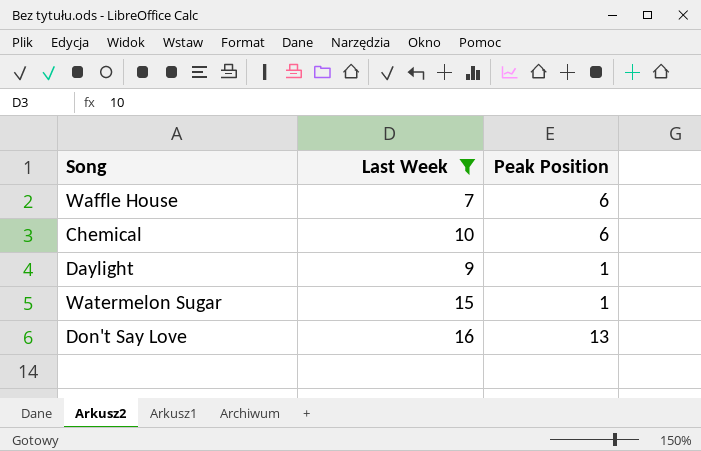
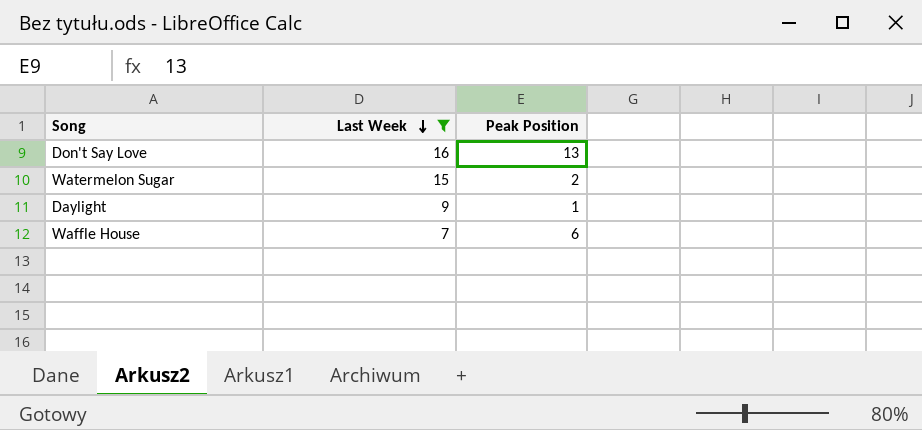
row order: none -> Last Week descending
row Chemical: 10 | 6 -> none
Watermelon Sugar | Peak Position: 1 -> 2

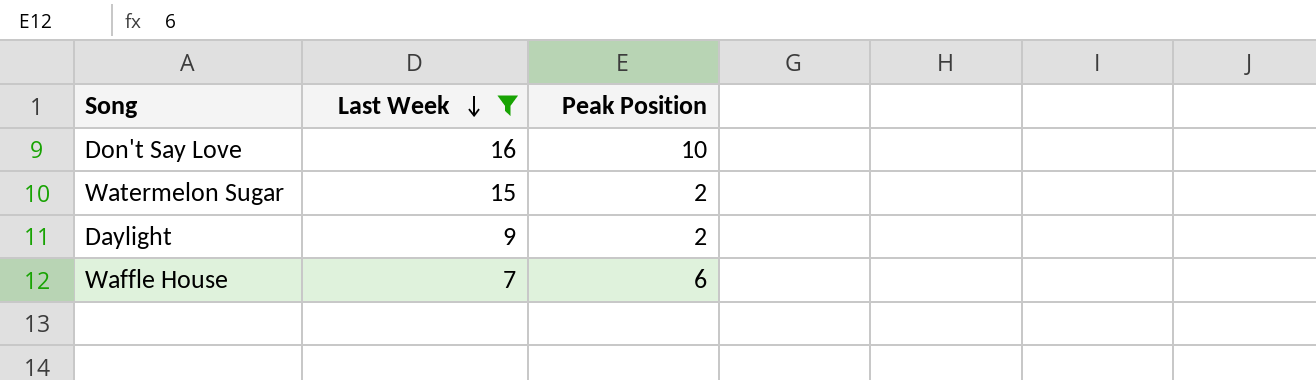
Don't Say Love | Peak Position: 13 -> 10
Daylight | Peak Position: 1 -> 2

